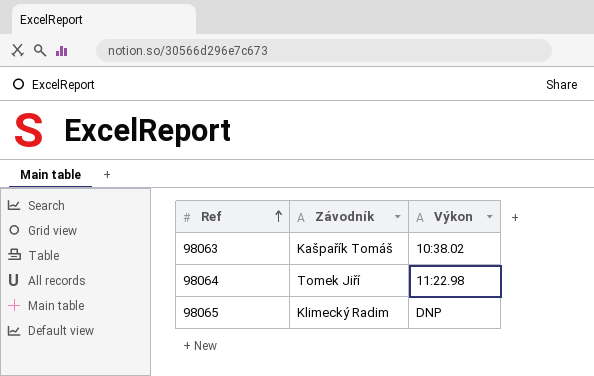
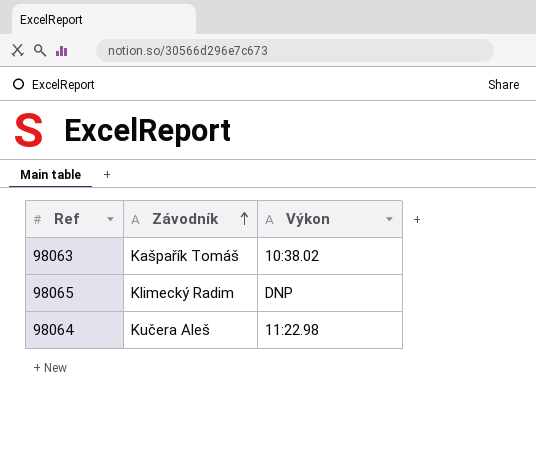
row order: Ref ascending -> Závodník ascending
98064 | Závodník: Tomek Jiří -> Kučera Aleš

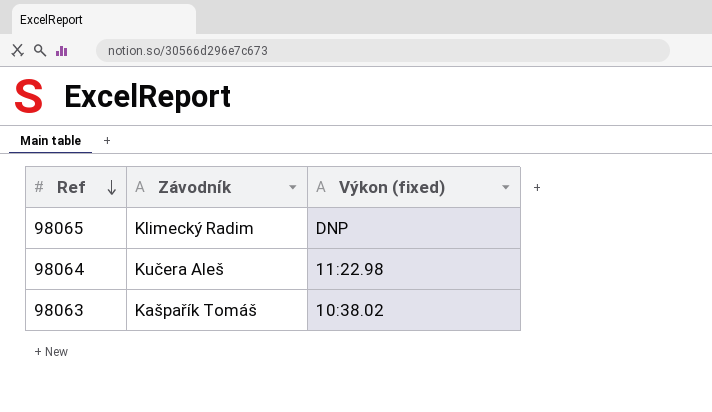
row order: Závodník ascending -> Ref descending
column name: Výkon -> Výkon (fixed)

